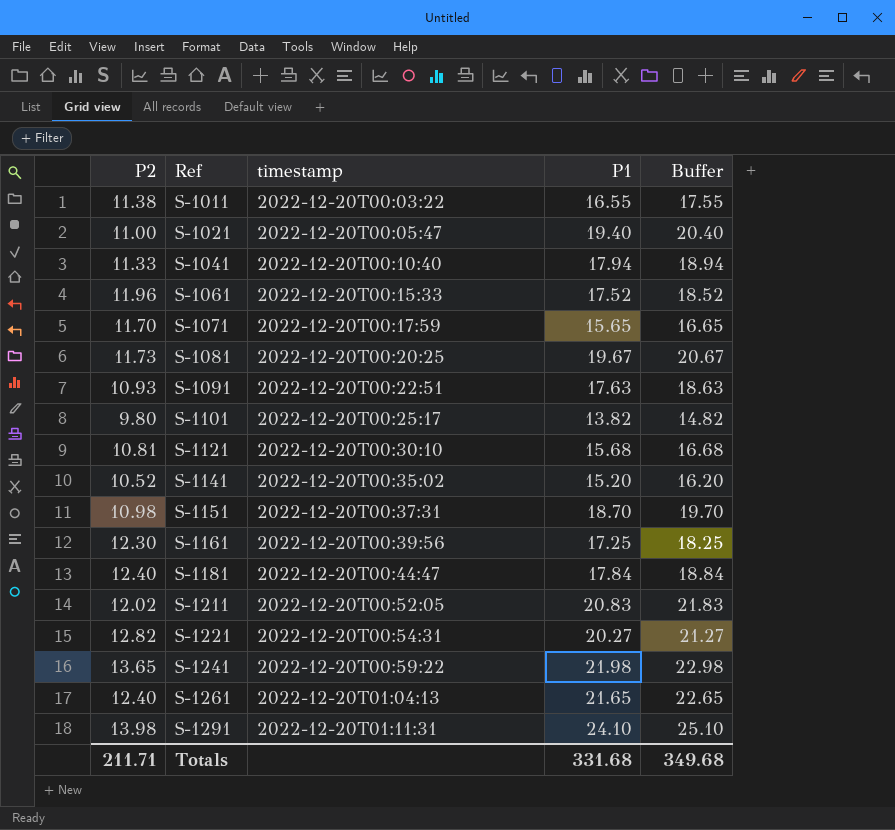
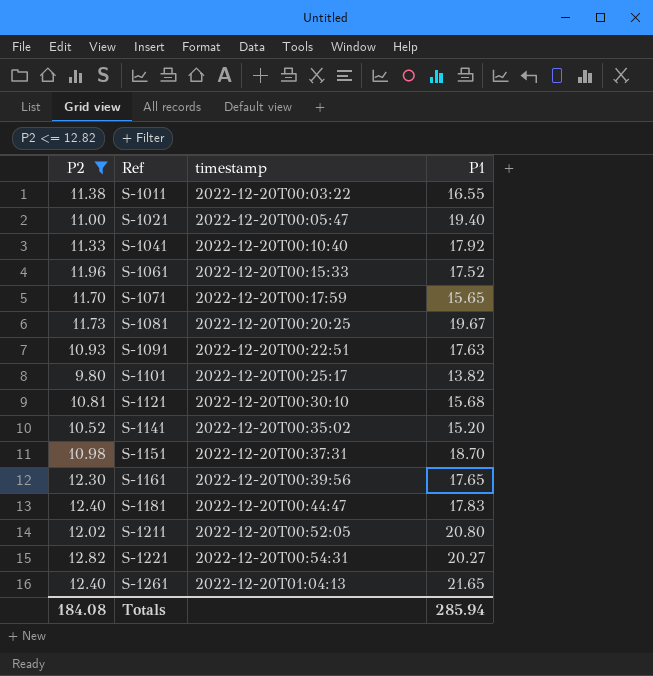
filter: none -> P2 <= 12.82
column Buffer | formula: [P1] + 1 -> none
S-1041 | P1: 17.94 -> 17.92
S-1161 | P1: 17.25 -> 17.65
S-1181 | P1: 17.84 -> 17.83
S-1211 | P1: 20.83 -> 20.80
Totals | P2: 211.71 -> 184.08
Totals | P1: 331.68 -> 285.94

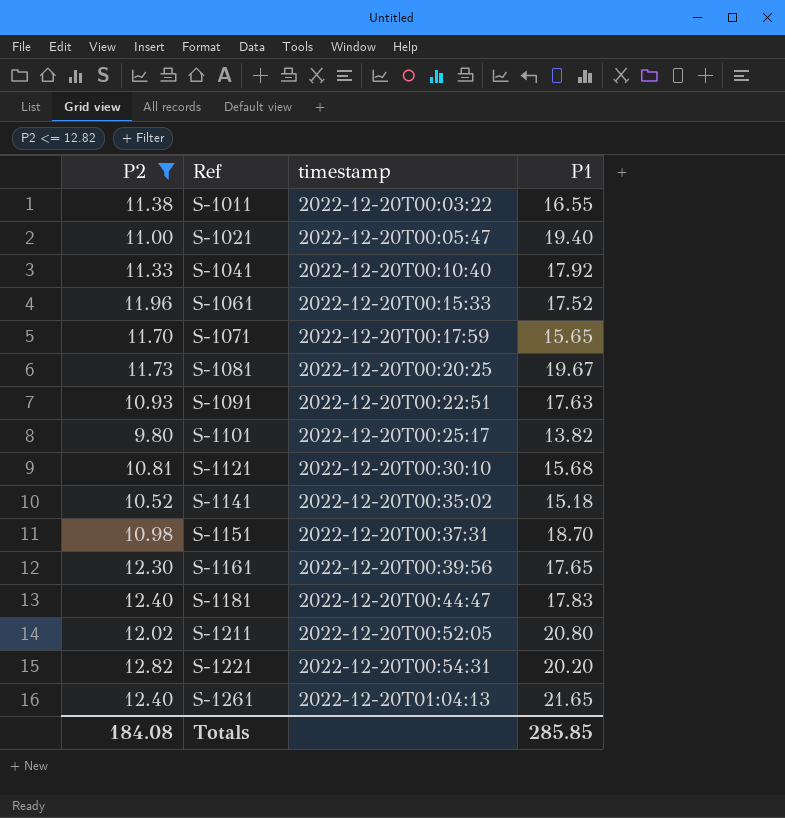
S-1141 | P1: 15.20 -> 15.18
S-1221 | P1: 20.27 -> 20.20
Totals | P1: 285.94 -> 285.85

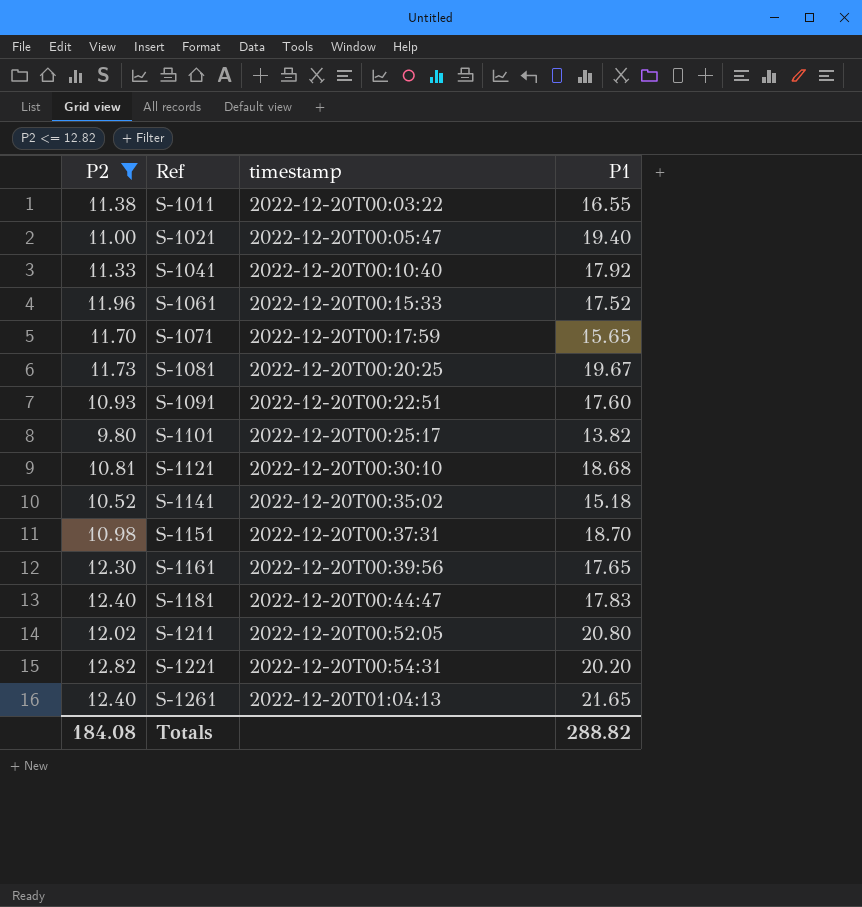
S-1091 | P1: 17.63 -> 17.60
S-1121 | P1: 15.68 -> 18.68
Totals | P1: 285.85 -> 288.82

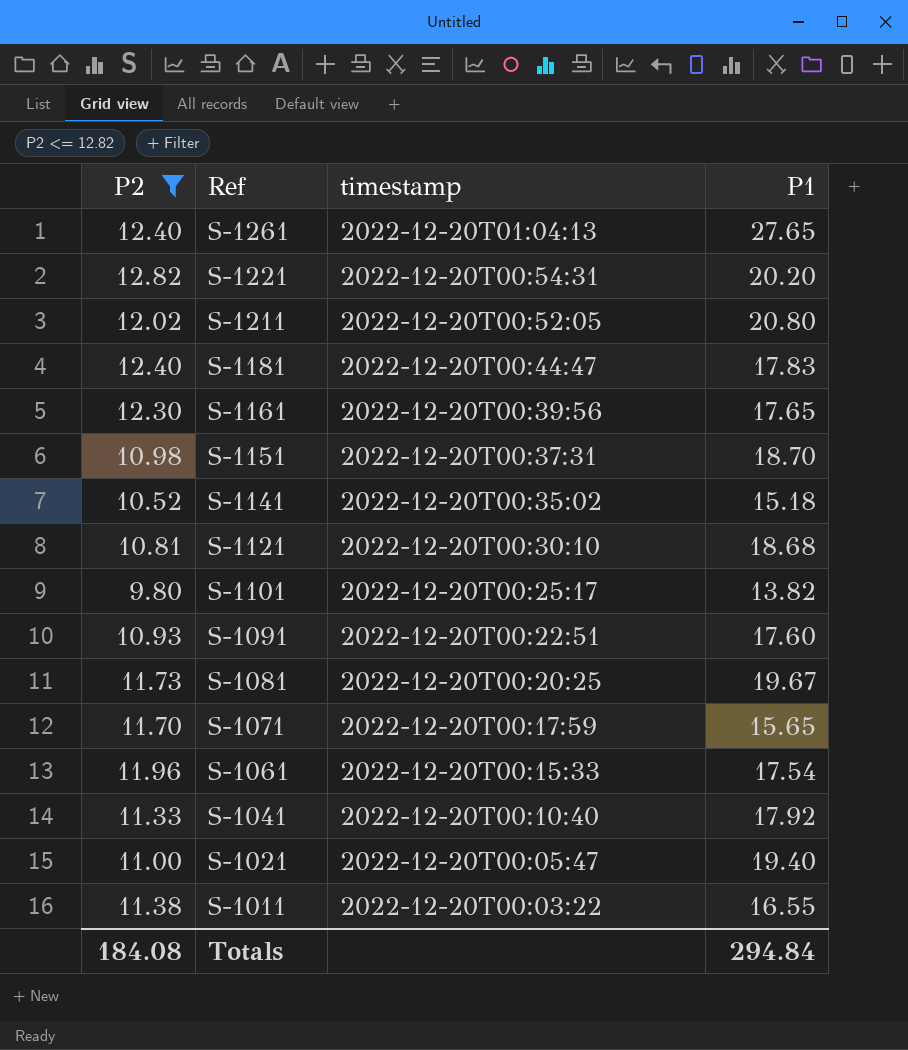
row order: Ref ascending -> Ref descending
S-1261 | P1: 21.65 -> 27.65
S-1061 | P1: 17.52 -> 17.54
Totals | P1: 288.82 -> 294.84

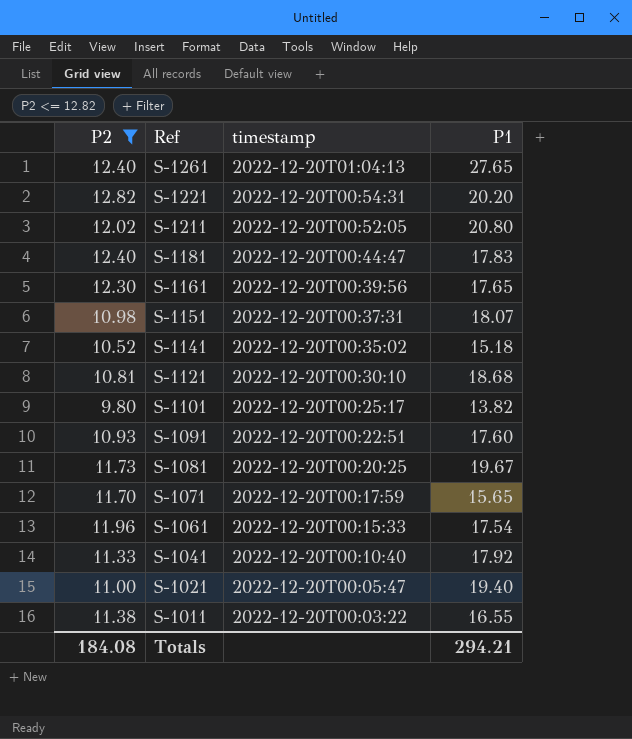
S-1151 | P1: 18.70 -> 18.07
Totals | P1: 294.84 -> 294.21

